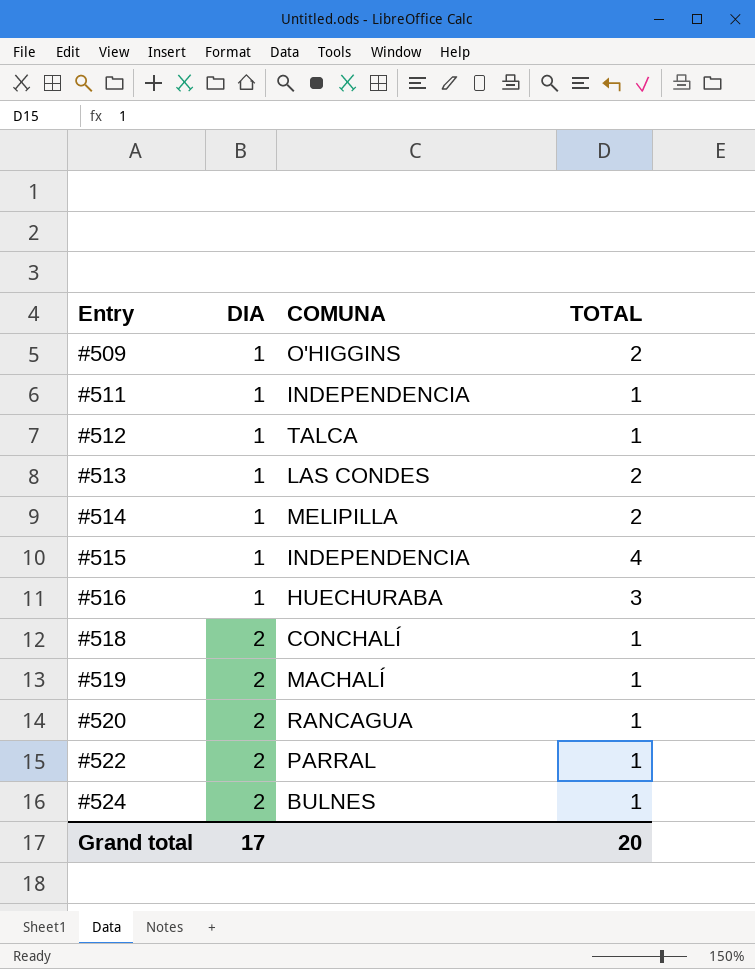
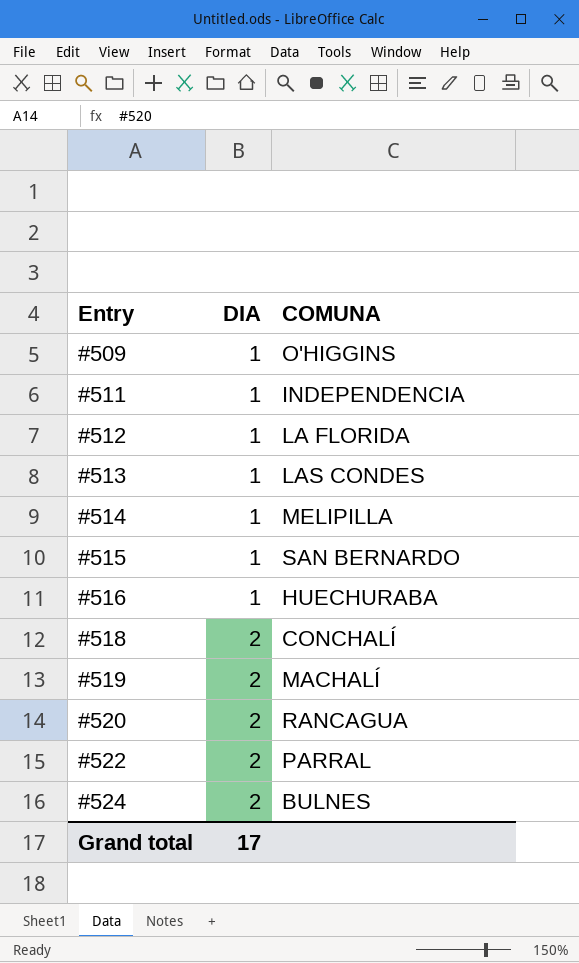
column TOTAL | position: 4 -> none
#512 | COMUNA: TALCA -> LA FLORIDA
#515 | COMUNA: INDEPENDENCIA -> SAN BERNARDO

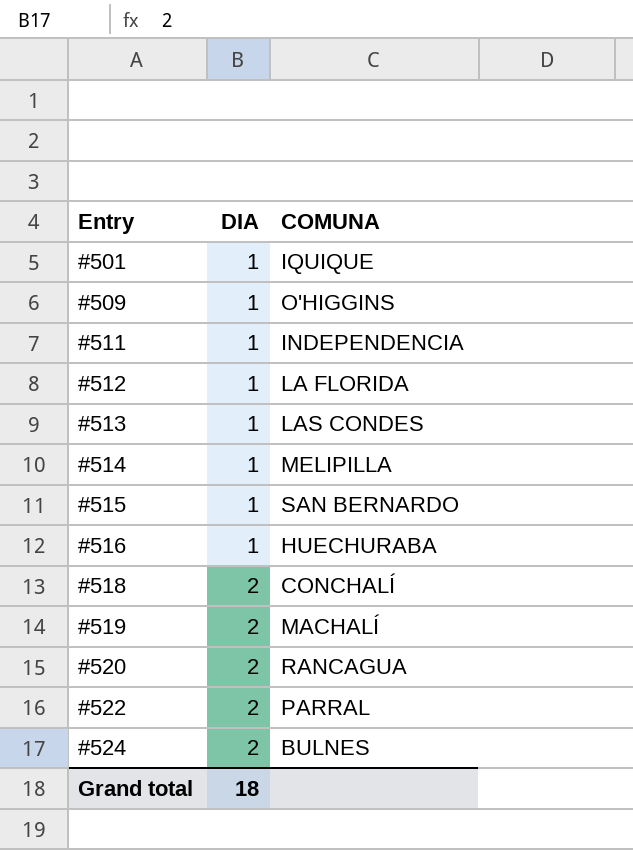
row #501: none -> 1 | IQUIQUE
Grand total | DIA: 17 -> 18

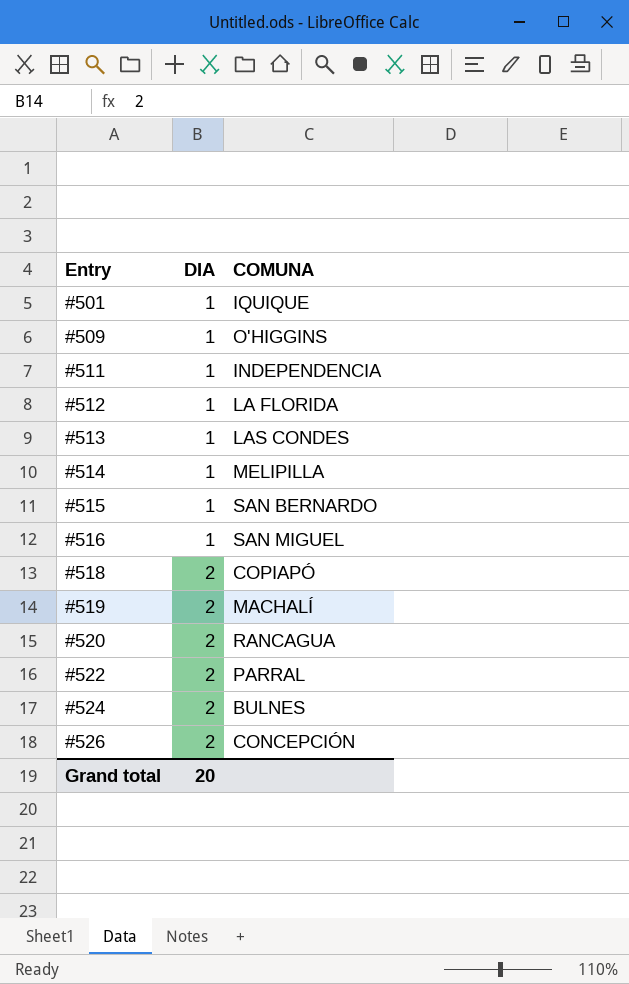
#516 | COMUNA: HUECHURABA -> SAN MIGUEL
#518 | COMUNA: CONCHALÍ -> COPIAPÓ
row #526: none -> 2 | CONCEPCIÓN
Grand total | DIA: 18 -> 20

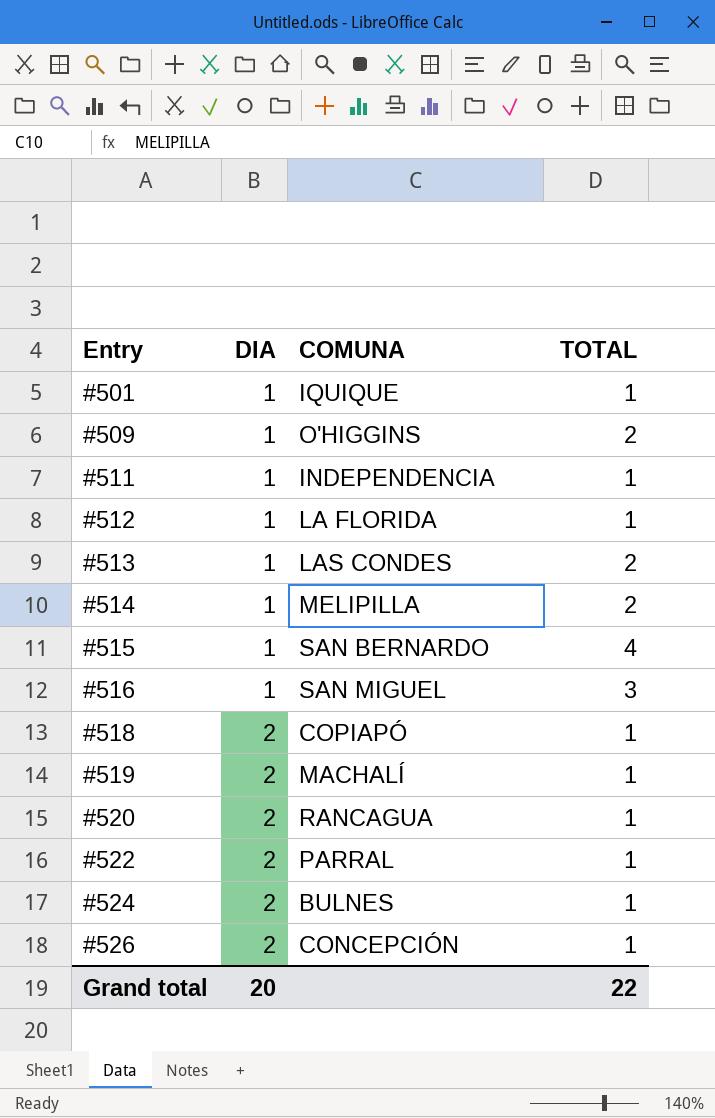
column TOTAL | position: none -> 4

